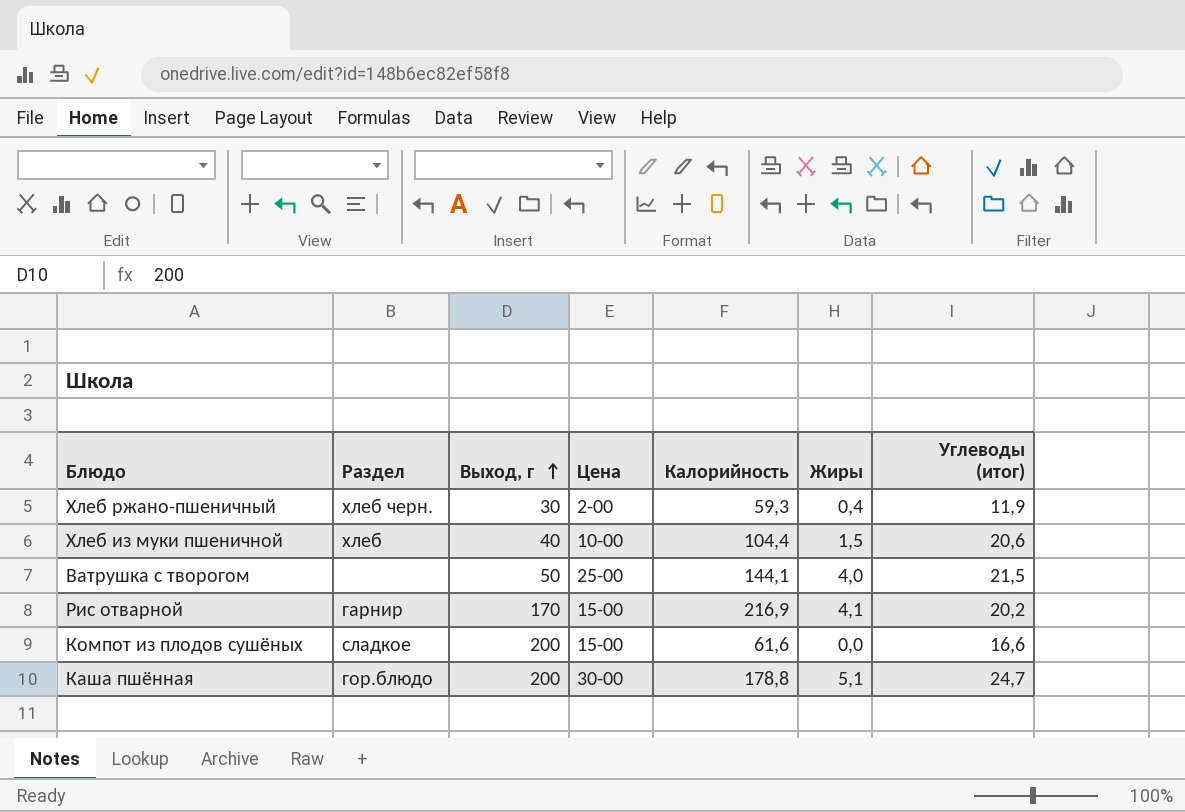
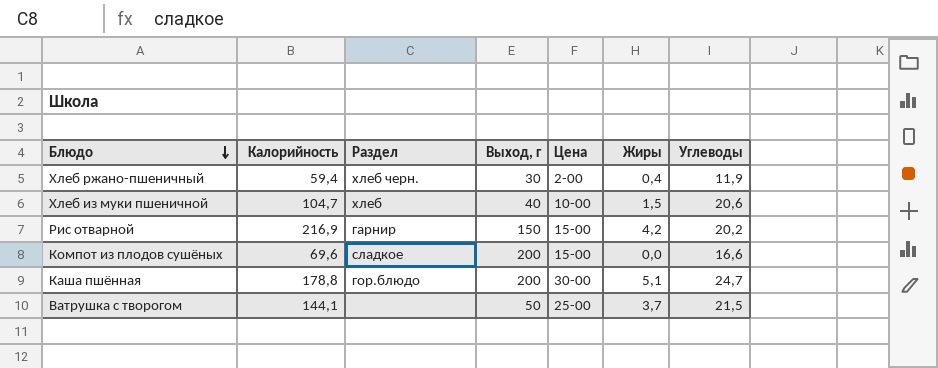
row order: Выход, г ascending -> Блюдо descending
column Калорийность | position: 5 -> 2
column name: Углеводы (итог) -> Углеводы
Хлеб ржано-пшеничный | Калорийность: 59,3 -> 59,4
Хлеб из муки пшеничной | Калорийность: 104,4 -> 104,7
Рис отварной | Выход, г: 170 -> 150
Рис отварной | Жиры: 4,1 -> 4,2
Компот из плодов сушёных | Калорийность: 61,6 -> 69,6
Ватрушка с творогом | Жиры: 4,0 -> 3,7

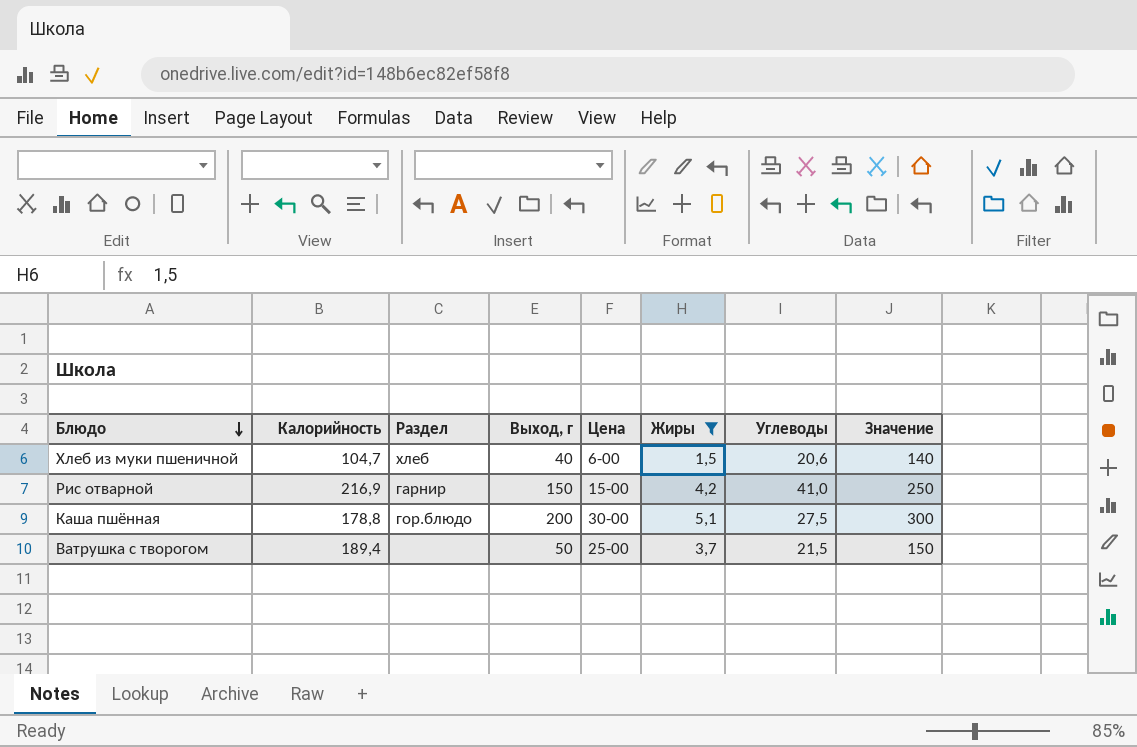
filter: none -> Жиры >= 1,5
column Значение | formula: none -> [Выход, г] + 100
Хлеб из муки пшеничной | Цена: 10-00 -> 6-00
Рис отварной | Углеводы: 20,2 -> 41,0
Каша пшённая | Углеводы: 24,7 -> 27,5
Ватрушка с творогом | Калорийность: 144,1 -> 189,4

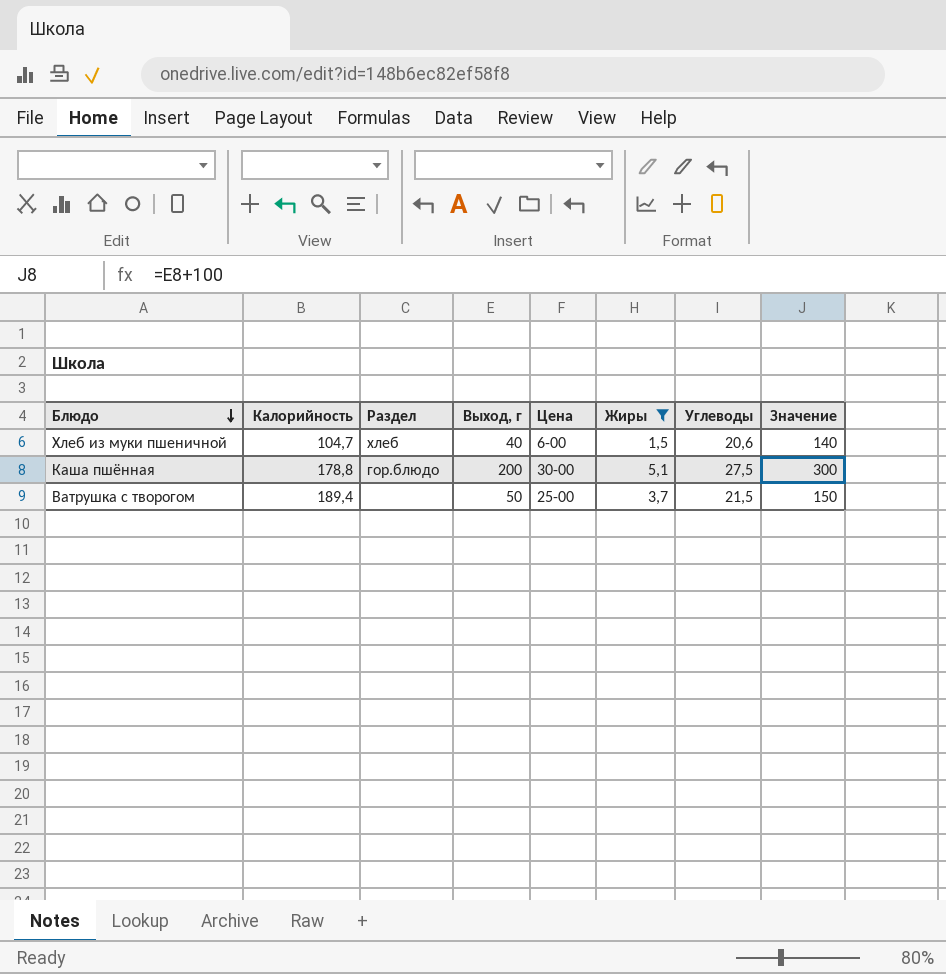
row Рис отварной: 216,9 | гарнир | 150 | 15-00 | 4,2 | 41,0 | 250 -> none

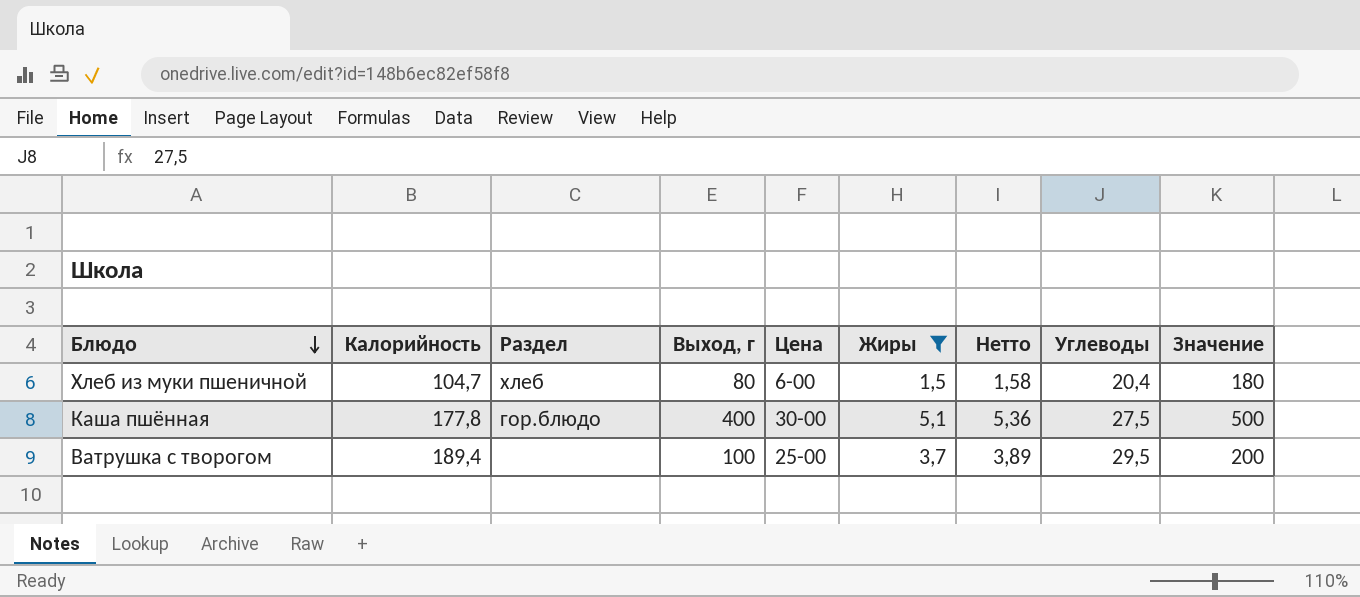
column Нетто | formula: none -> [Жиры] * 1,05
Хлеб из муки пшеничной | Выход, г: 40 -> 80
Хлеб из муки пшеничной | Углеводы: 20,6 -> 20,4
Хлеб из муки пшеничной | Значение: 140 -> 180
Каша пшённая | Калорийность: 178,8 -> 177,8
Каша пшённая | Выход, г: 200 -> 400
Каша пшённая | Значение: 300 -> 500
Ватрушка с творогом | Выход, г: 50 -> 100
Ватрушка с творогом | Углеводы: 21,5 -> 29,5
Ватрушка с творогом | Значение: 150 -> 200

